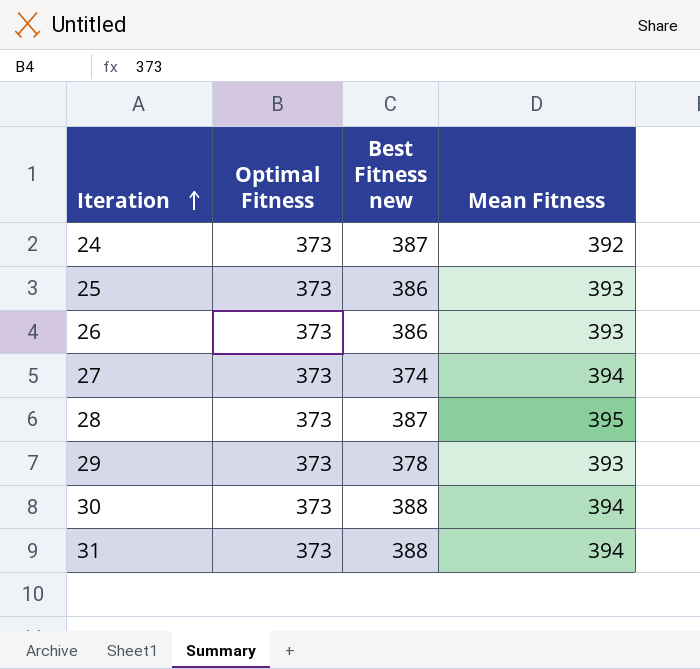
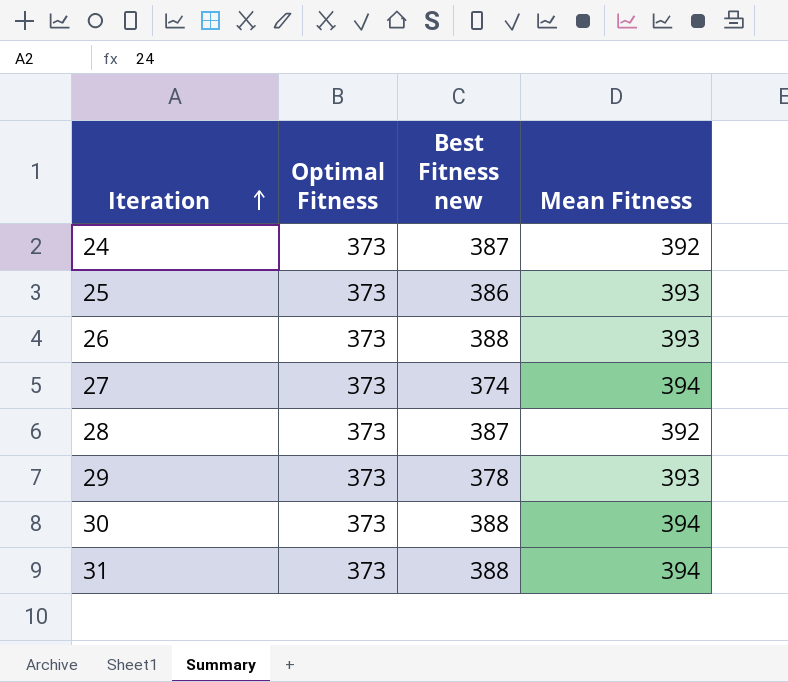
26 | Best Fitness new: 386 -> 388
28 | Mean Fitness: 395 -> 392

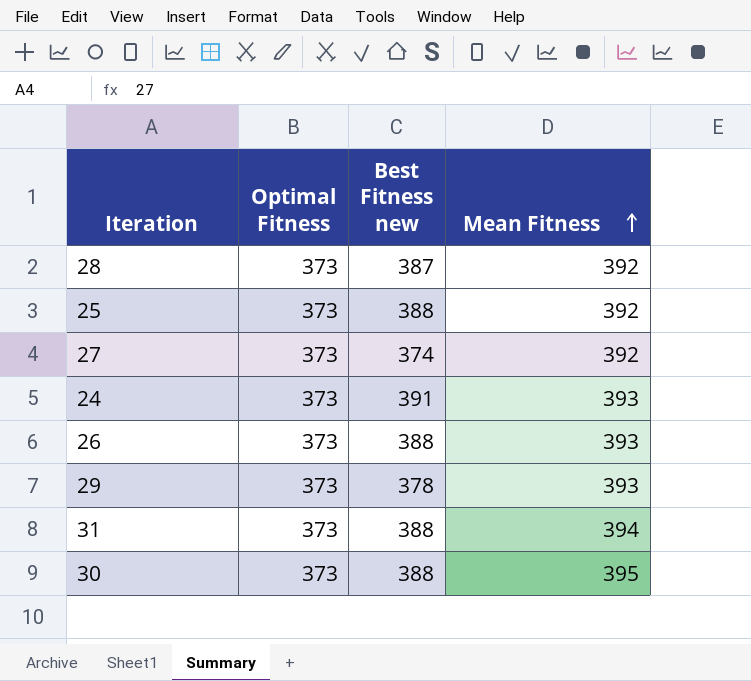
row order: Iteration ascending -> Mean Fitness ascending
25 | Best Fitness new: 386 -> 388
25 | Mean Fitness: 393 -> 392
27 | Mean Fitness: 394 -> 392
24 | Best Fitness new: 387 -> 391
24 | Mean Fitness: 392 -> 393
30 | Mean Fitness: 394 -> 395

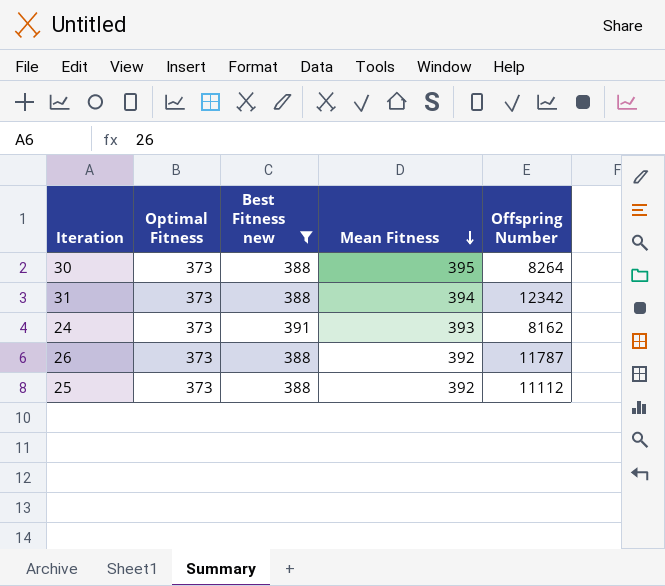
filter: none -> Best Fitness new >= 388
row order: Mean Fitness ascending -> Mean Fitness descending
column Offspring Number | position: none -> 5
26 | Mean Fitness: 393 -> 392

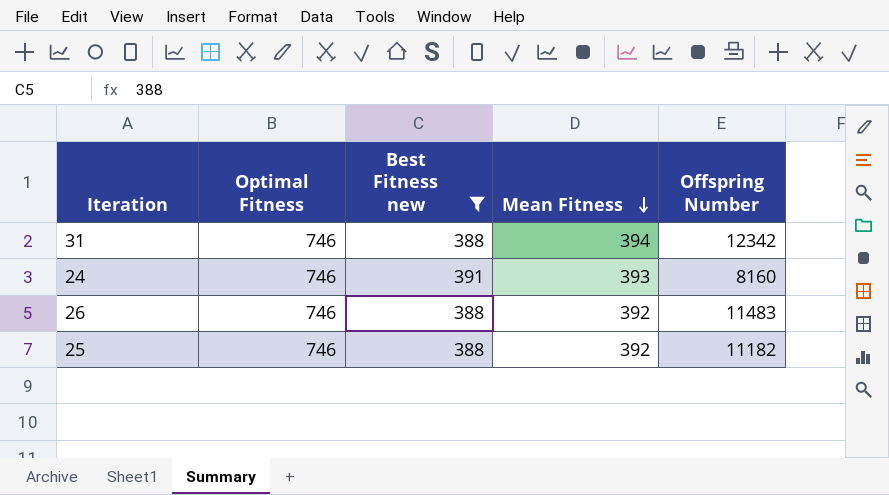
row 30: 373 | 388 | 395 | 8264 -> none
31 | Optimal Fitness: 373 -> 746
24 | Optimal Fitness: 373 -> 746
24 | Offspring Number: 8162 -> 8160
26 | Optimal Fitness: 373 -> 746
26 | Offspring Number: 11787 -> 11483
25 | Optimal Fitness: 373 -> 746
25 | Offspring Number: 11112 -> 11182

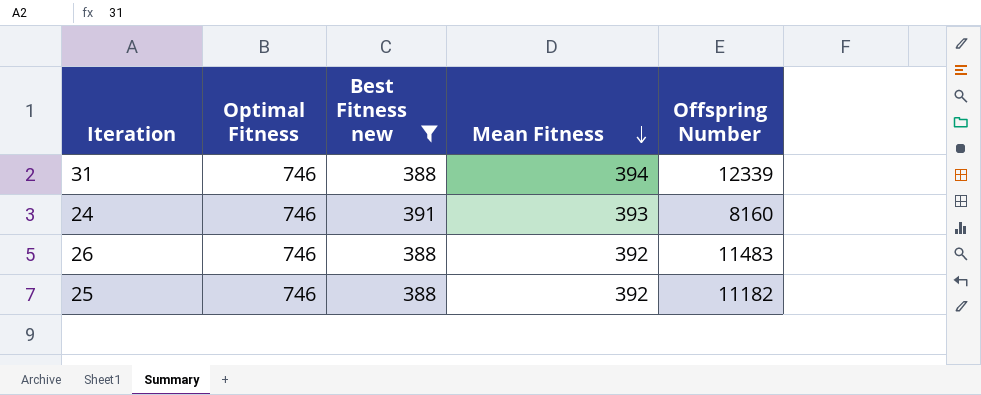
31 | Offspring Number: 12342 -> 12339

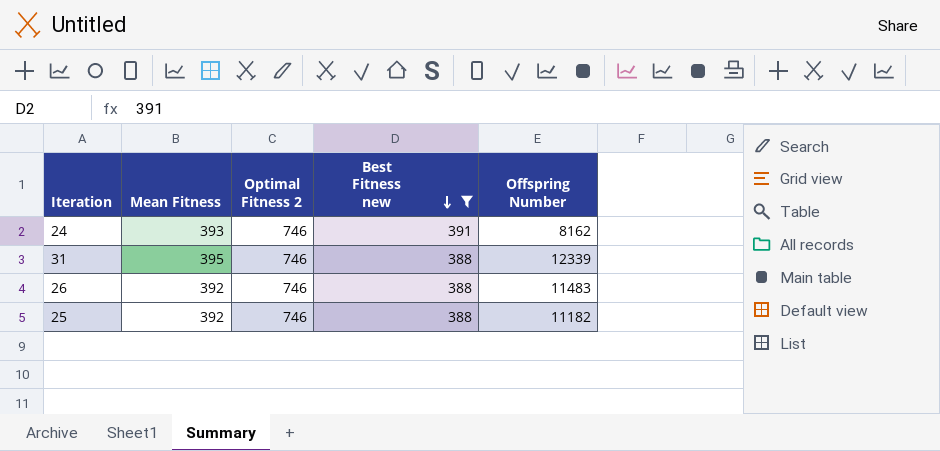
row order: Mean Fitness descending -> Best Fitness new descending
column Mean Fitness | position: 4 -> 2
column name: Optimal Fitness -> Optimal Fitness 2
24 | Offspring Number: 8160 -> 8162
31 | Mean Fitness: 394 -> 395

